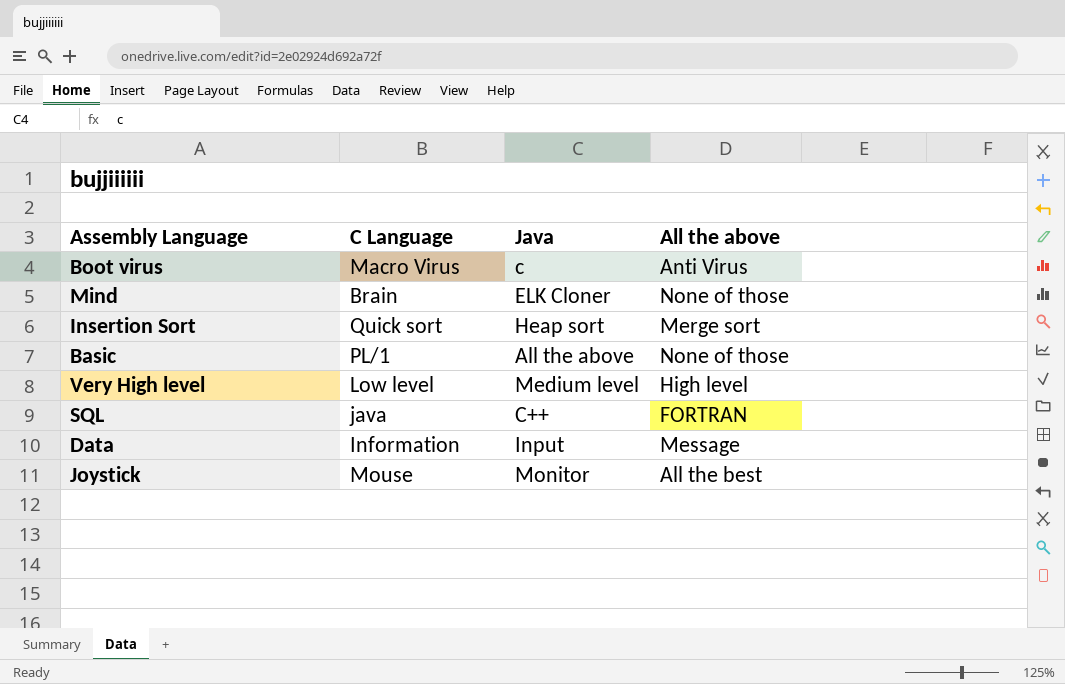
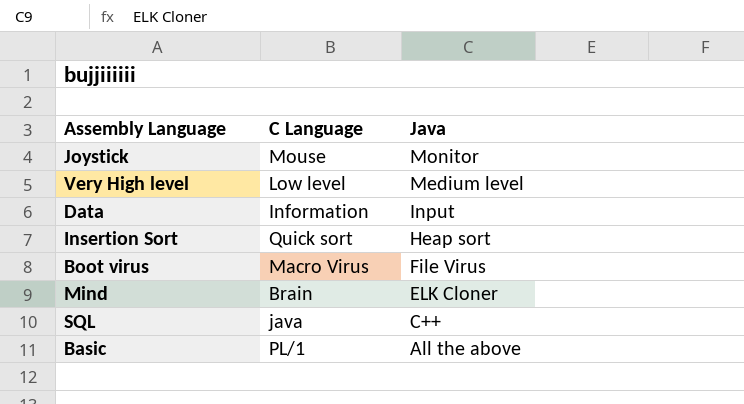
row order: none -> Java descending
column All the above | position: 4 -> none
Boot virus | Java: c -> File Virus

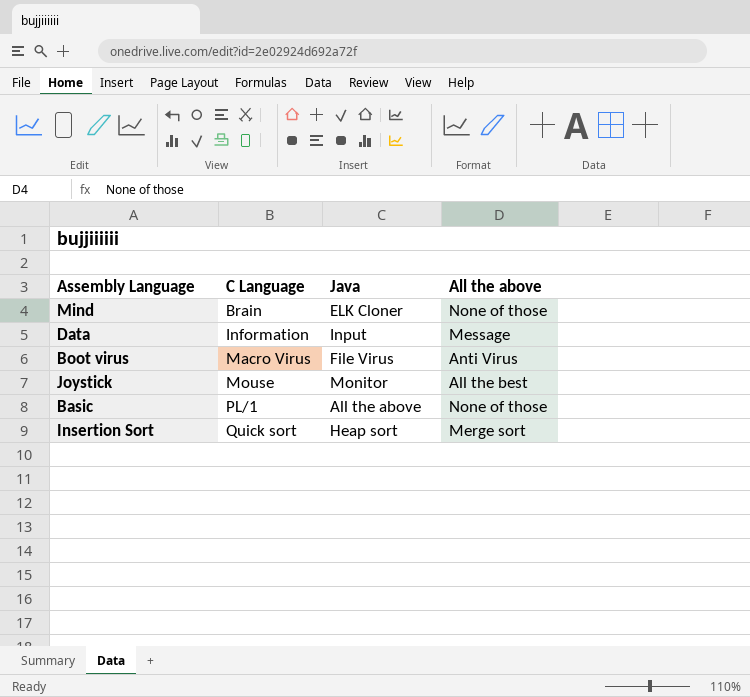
row order: Java descending -> C Language ascending
column All the above | position: none -> 4
row Very High level: Low level | Medium level -> none
row SQL: java | C++ -> none

